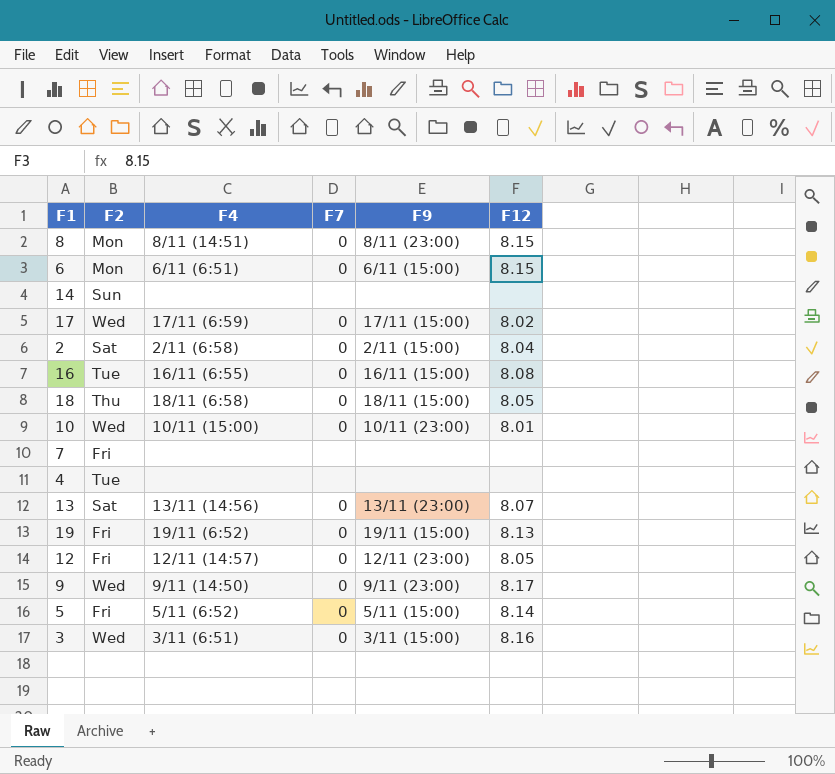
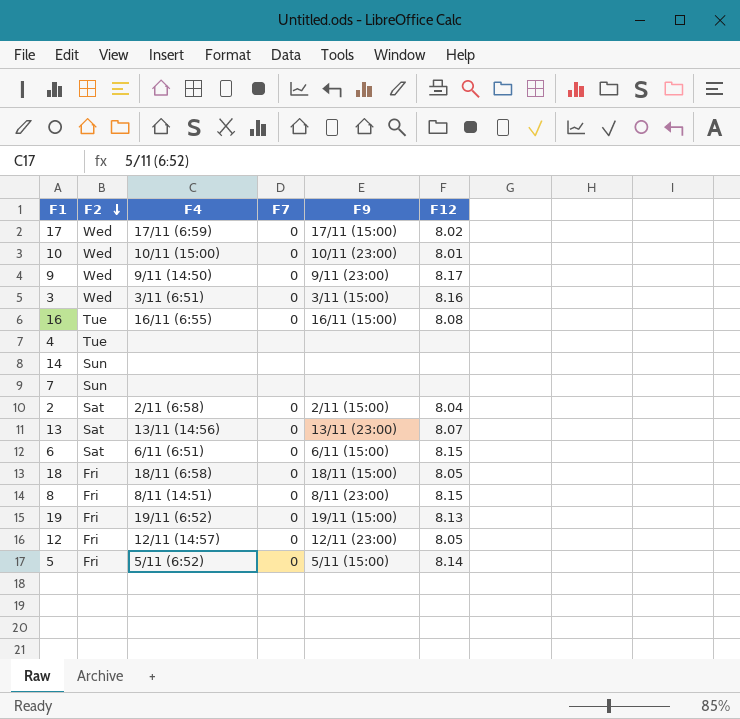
row order: none -> F2 descending
7 | F2: Fri -> Sun
6 | F2: Mon -> Sat
18 | F2: Thu -> Fri
8 | F2: Mon -> Fri

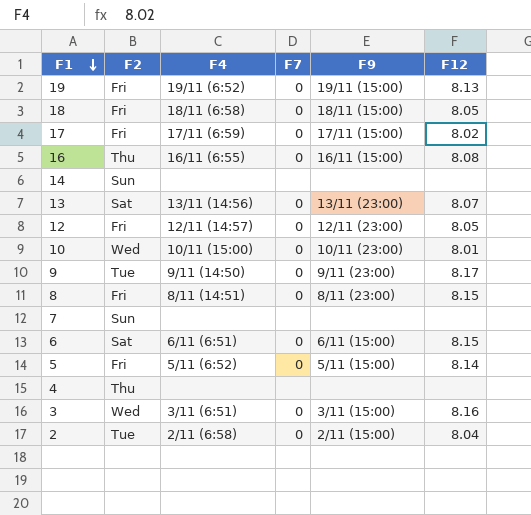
row order: F2 descending -> F1 descending
17 | F2: Wed -> Fri
16 | F2: Tue -> Thu
9 | F2: Wed -> Tue
4 | F2: Tue -> Thu
2 | F2: Sat -> Tue

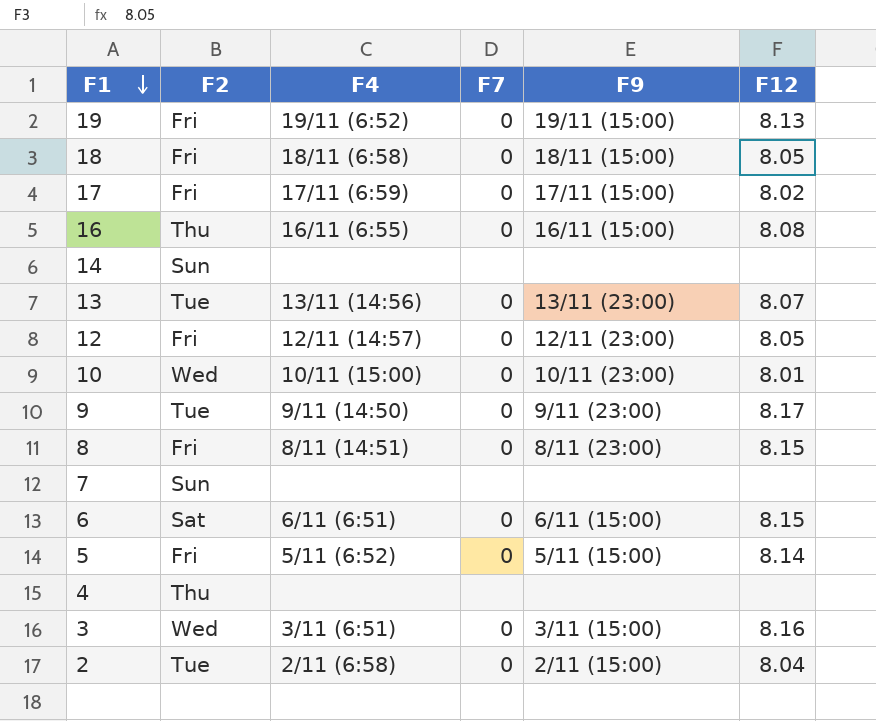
13 | F2: Sat -> Tue

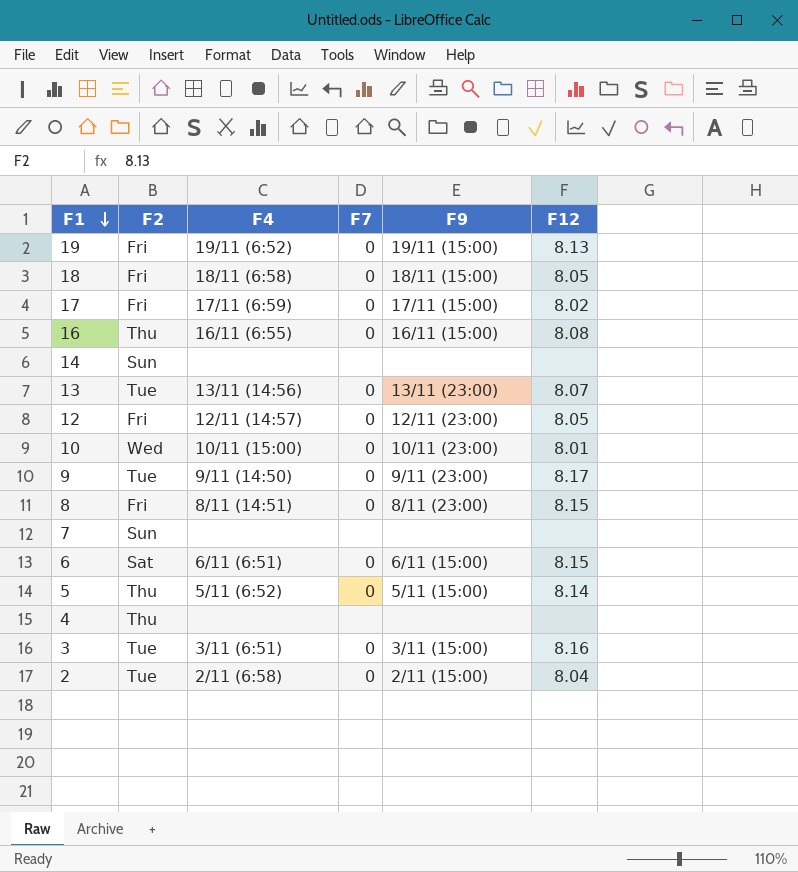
5 | F2: Fri -> Thu
3 | F2: Wed -> Tue

